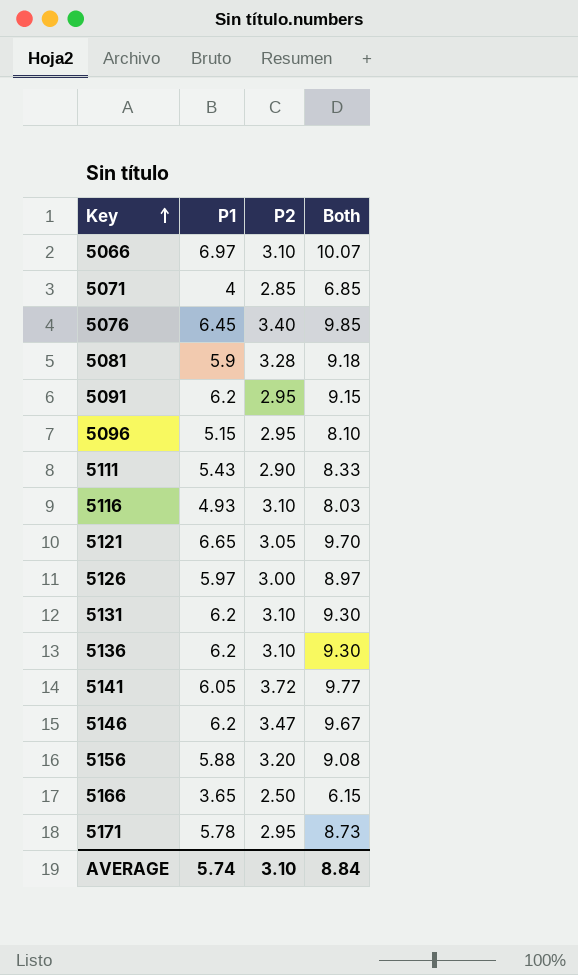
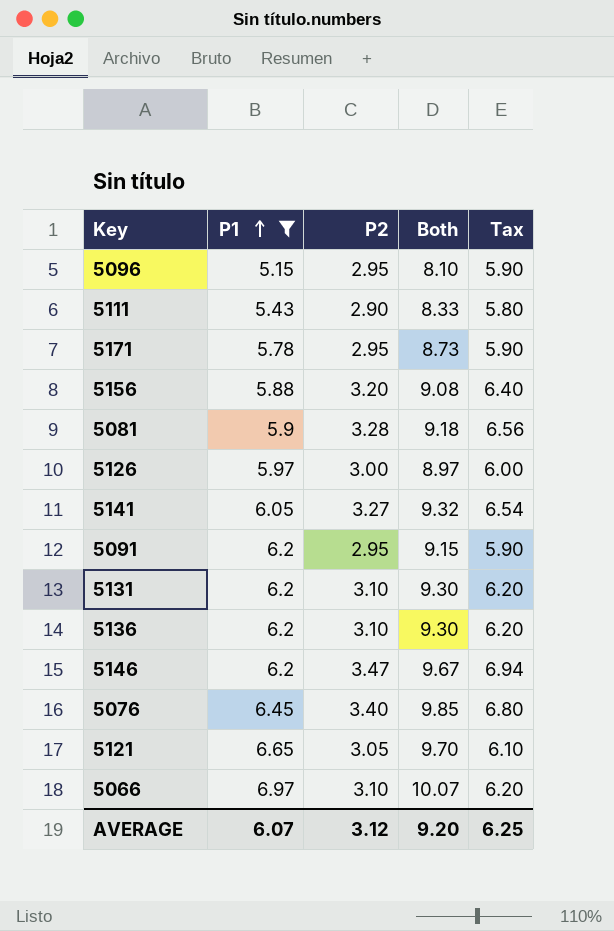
filter: none -> P1 >= 5.15
row order: Key ascending -> P1 ascending
column Tax | formula: none -> [P2] * 2
5141 | P2: 3.72 -> 3.27
5141 | Both: 9.77 -> 9.32
AVERAGE | P1: 5.74 -> 6.07
AVERAGE | P2: 3.10 -> 3.12
AVERAGE | Both: 8.84 -> 9.20

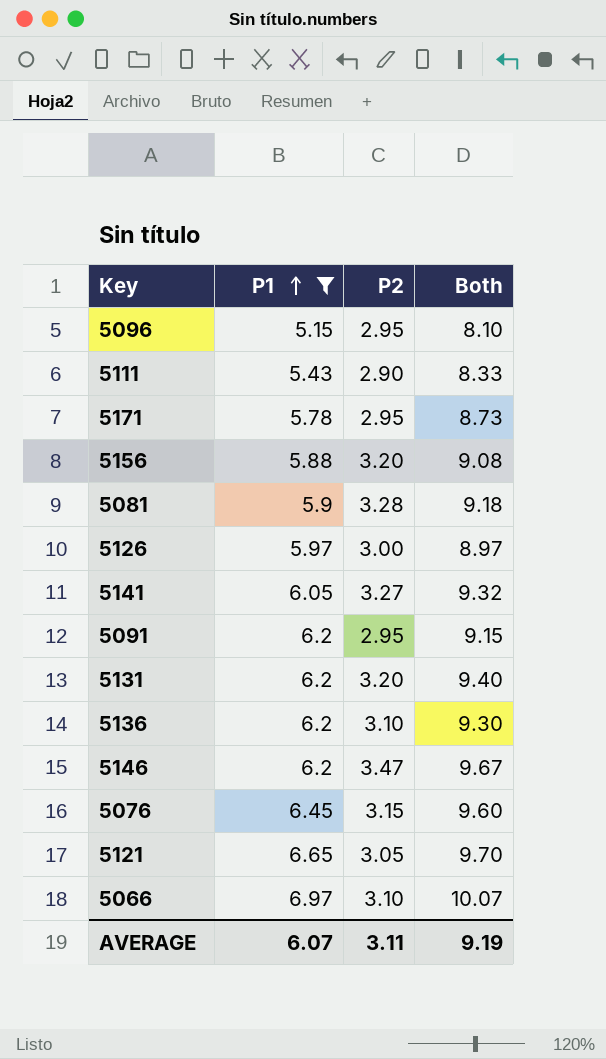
column Tax | formula: [P2] * 2 -> none
5131 | P2: 3.10 -> 3.20
5131 | Both: 9.30 -> 9.40
5076 | P2: 3.40 -> 3.15
5076 | Both: 9.85 -> 9.60
AVERAGE | P2: 3.12 -> 3.11
AVERAGE | Both: 9.20 -> 9.19

